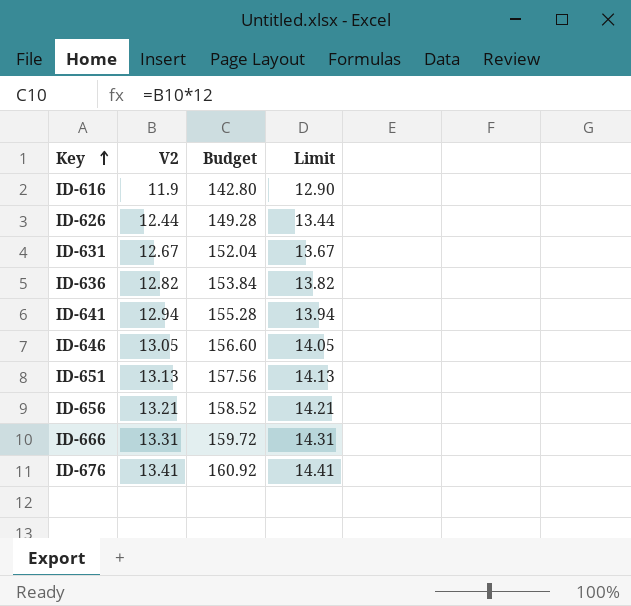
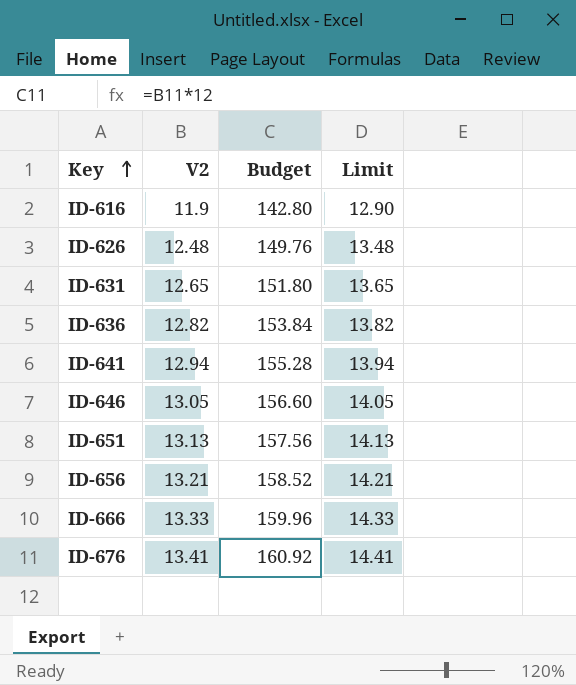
ID-626 | V2: 12.44 -> 12.48
ID-626 | Budget: 149.28 -> 149.76
ID-626 | Limit: 13.44 -> 13.48
ID-631 | V2: 12.67 -> 12.65
ID-631 | Budget: 152.04 -> 151.80
ID-631 | Limit: 13.67 -> 13.65
ID-666 | V2: 13.31 -> 13.33
ID-666 | Budget: 159.72 -> 159.96
ID-666 | Limit: 14.31 -> 14.33

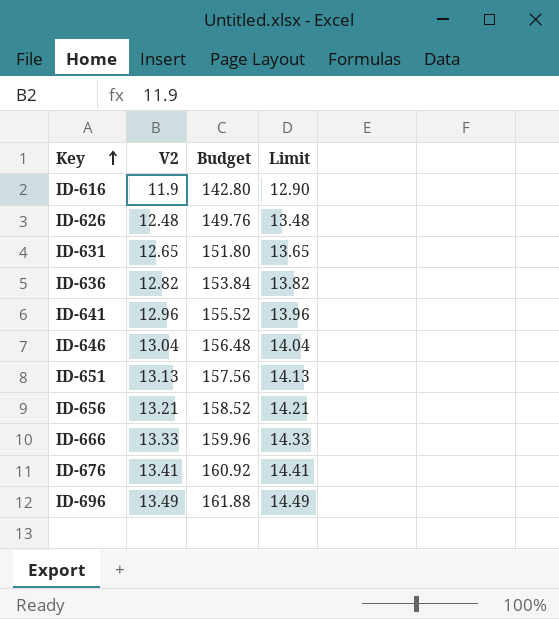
ID-641 | V2: 12.94 -> 12.96
ID-641 | Budget: 155.28 -> 155.52
ID-641 | Limit: 13.94 -> 13.96
ID-646 | V2: 13.05 -> 13.04
ID-646 | Budget: 156.60 -> 156.48
ID-646 | Limit: 14.05 -> 14.04
row ID-696: none -> 13.49 | 161.88 | 14.49

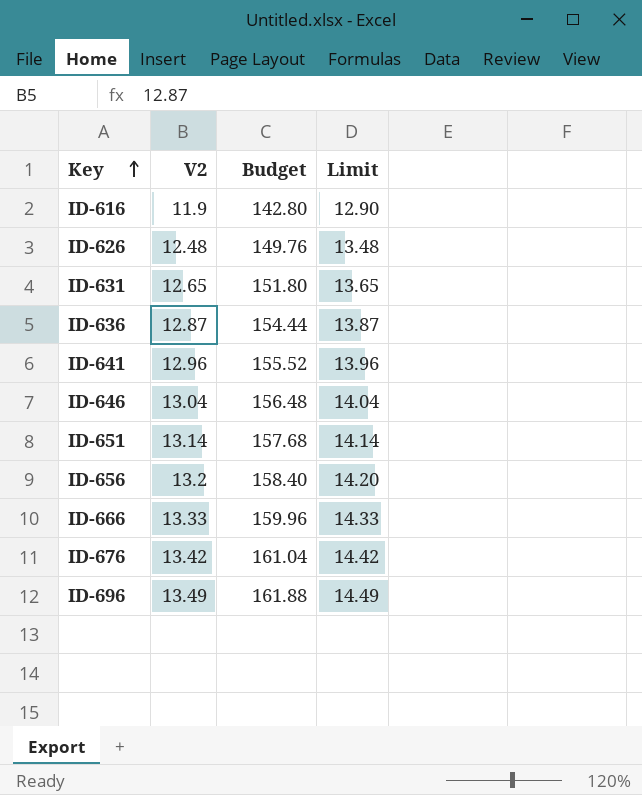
ID-636 | V2: 12.82 -> 12.87
ID-636 | Budget: 153.84 -> 154.44
ID-636 | Limit: 13.82 -> 13.87
ID-651 | V2: 13.13 -> 13.14
ID-651 | Budget: 157.56 -> 157.68
ID-651 | Limit: 14.13 -> 14.14
ID-656 | V2: 13.21 -> 13.2
ID-656 | Budget: 158.52 -> 158.40
ID-656 | Limit: 14.21 -> 14.20
ID-676 | V2: 13.41 -> 13.42
ID-676 | Budget: 160.92 -> 161.04
ID-676 | Limit: 14.41 -> 14.42

